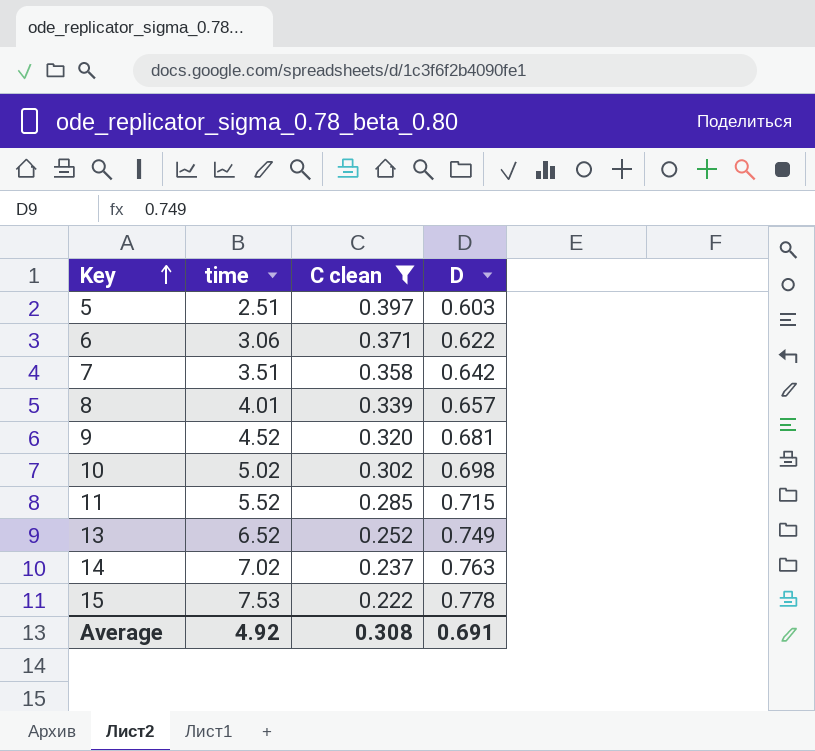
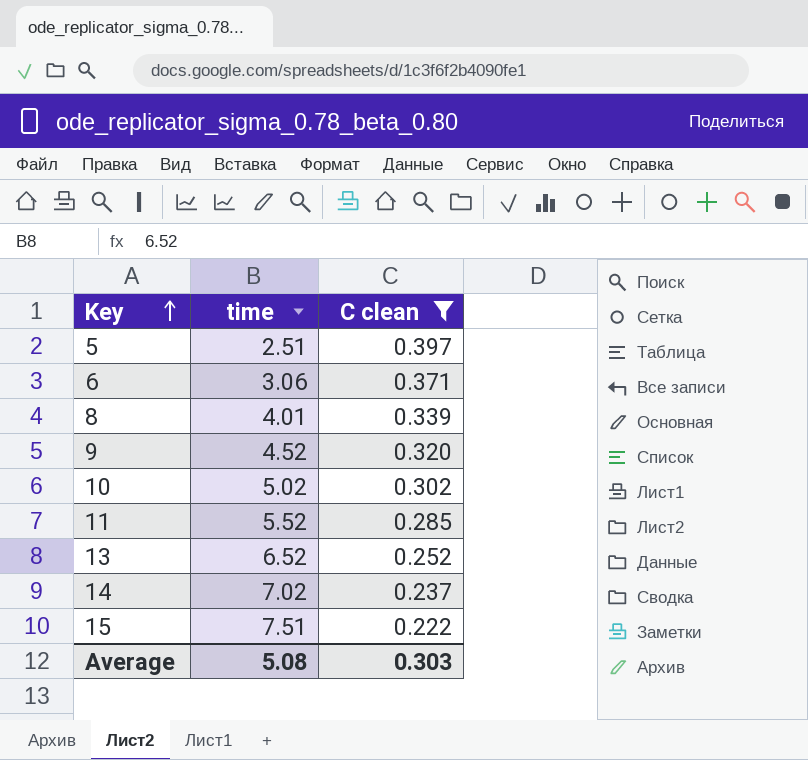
column D | position: 4 -> none
row 7: 3.51 | 0.358 | 0.642 -> none
15 | time: 7.53 -> 7.51
Average | time: 4.92 -> 5.08
Average | C clean: 0.308 -> 0.303

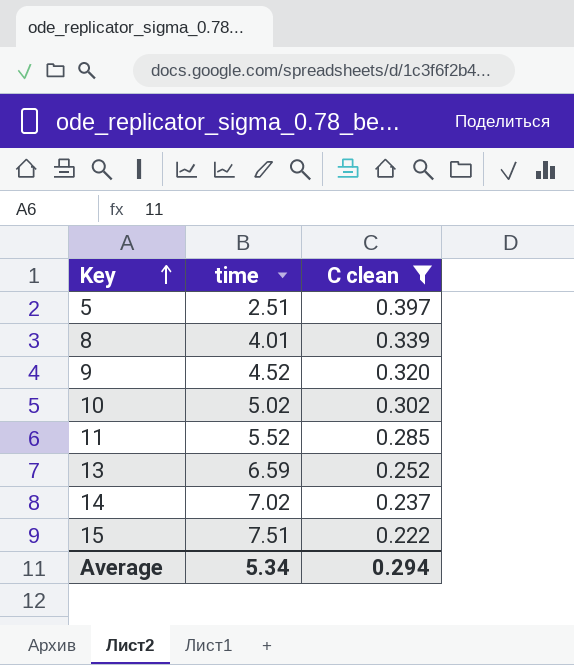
row 6: 3.06 | 0.371 -> none
13 | time: 6.52 -> 6.59
Average | time: 5.08 -> 5.34
Average | C clean: 0.303 -> 0.294

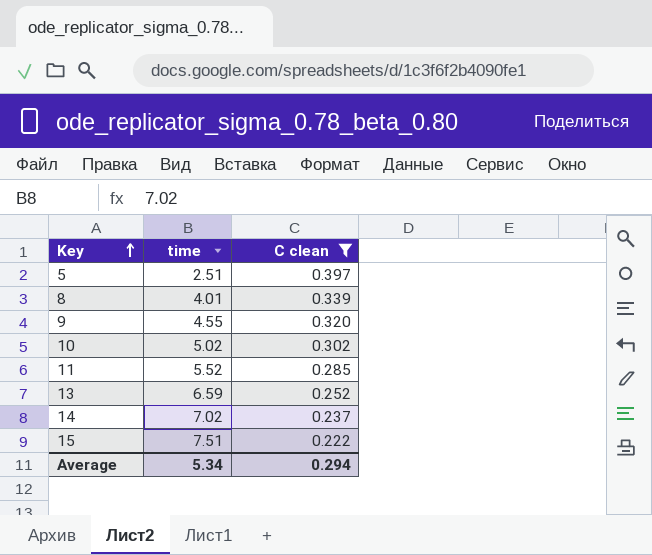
9 | time: 4.52 -> 4.55

